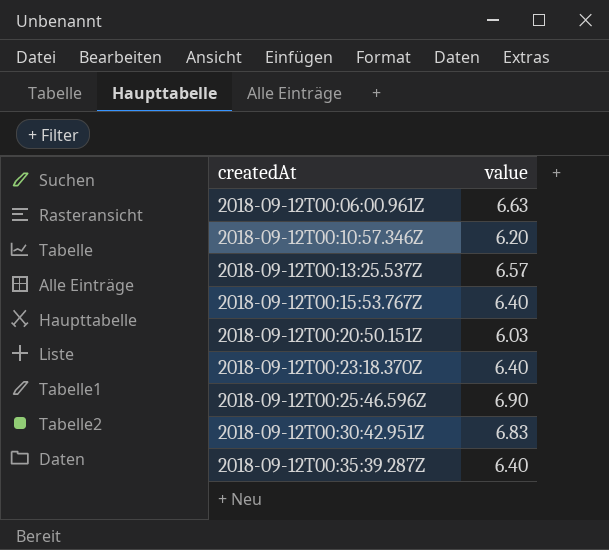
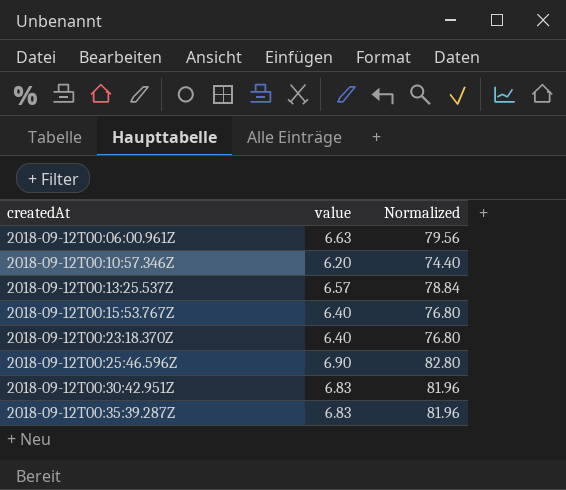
column Normalized | formula: none -> [value] * 12
row 2018-09-12T00:20:50.151Z: 6.03 -> none
2018-09-12T00:35:39.287Z | value: 6.40 -> 6.83

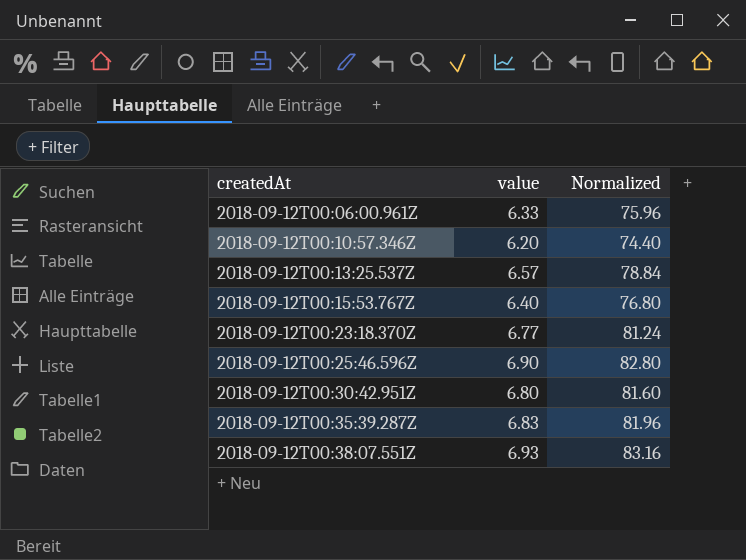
2018-09-12T00:06:00.961Z | value: 6.63 -> 6.33
2018-09-12T00:06:00.961Z | Normalized: 79.56 -> 75.96
2018-09-12T00:23:18.370Z | value: 6.40 -> 6.77
2018-09-12T00:23:18.370Z | Normalized: 76.80 -> 81.24
2018-09-12T00:30:42.951Z | value: 6.83 -> 6.80
2018-09-12T00:30:42.951Z | Normalized: 81.96 -> 81.60
row 2018-09-12T00:38:07.551Z: none -> 6.93 | 83.16

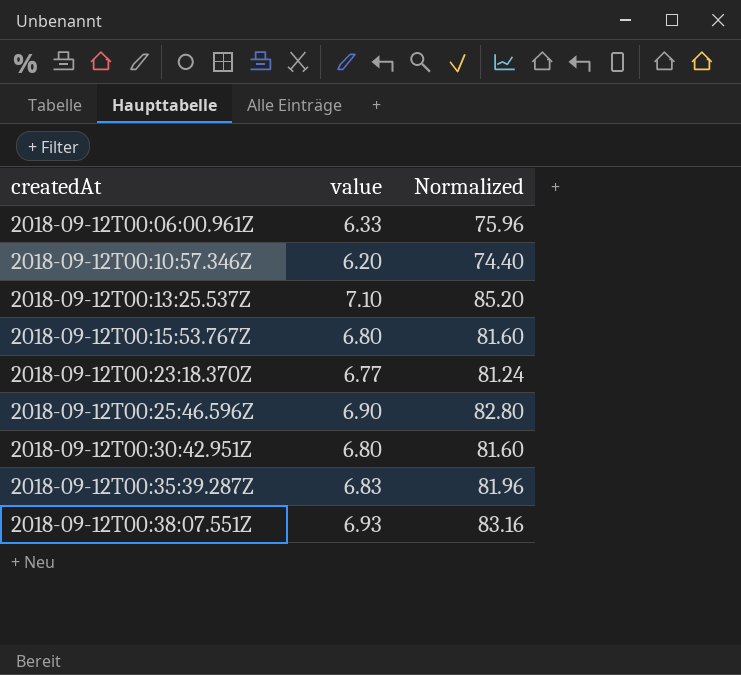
2018-09-12T00:13:25.537Z | value: 6.57 -> 7.10
2018-09-12T00:13:25.537Z | Normalized: 78.84 -> 85.20
2018-09-12T00:15:53.767Z | value: 6.40 -> 6.80
2018-09-12T00:15:53.767Z | Normalized: 76.80 -> 81.60

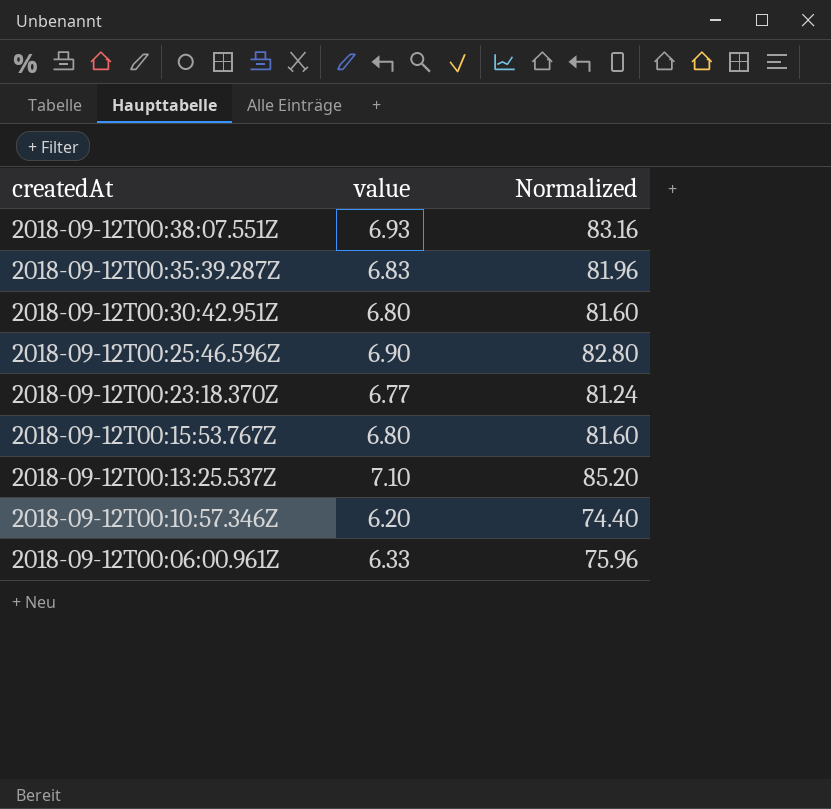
row order: createdAt ascending -> createdAt descending

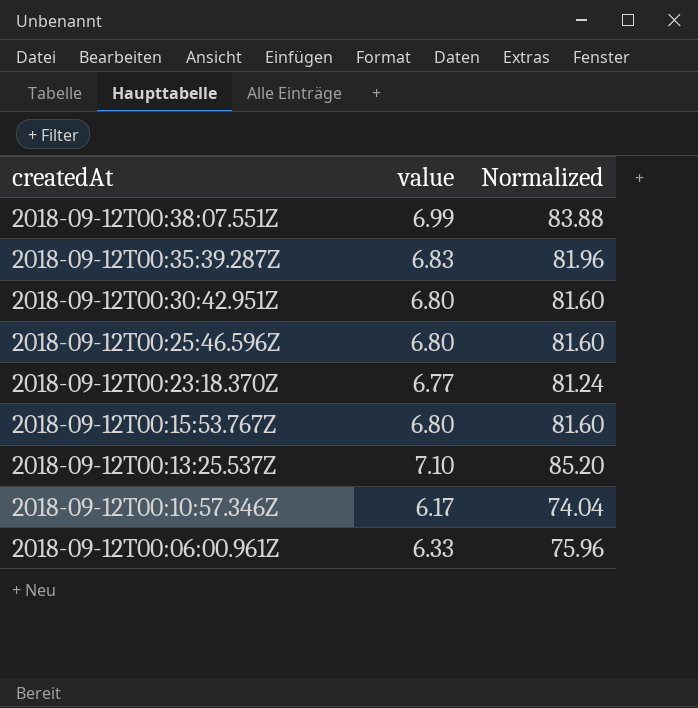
2018-09-12T00:38:07.551Z | value: 6.93 -> 6.99
2018-09-12T00:38:07.551Z | Normalized: 83.16 -> 83.88
2018-09-12T00:25:46.596Z | value: 6.90 -> 6.80
2018-09-12T00:25:46.596Z | Normalized: 82.80 -> 81.60
2018-09-12T00:10:57.346Z | value: 6.20 -> 6.17
2018-09-12T00:10:57.346Z | Normalized: 74.40 -> 74.04

